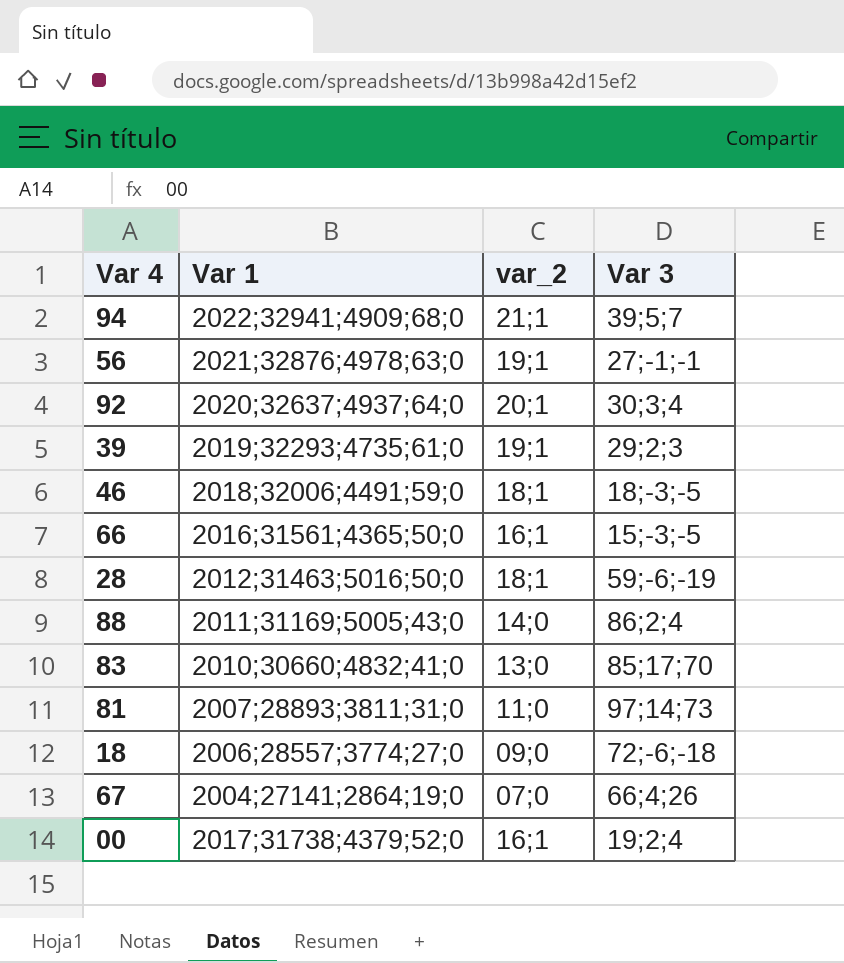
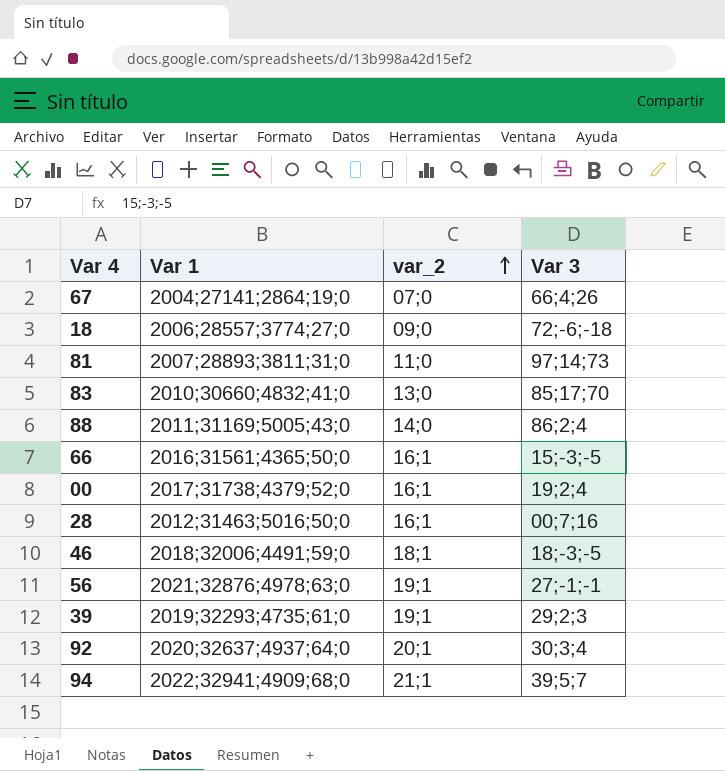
row order: none -> var_2 ascending
28 | var_2: 18;1 -> 16;1
28 | Var 3: 59;-6;-19 -> 00;7;16

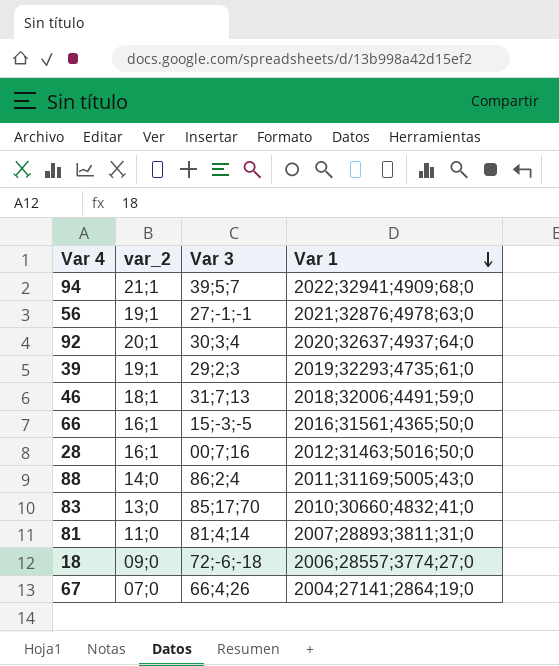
row order: var_2 ascending -> Var 1 descending
column Var 1 | position: 2 -> 4
row 00: 2017;31738;4379;52;0 | 16;1 | 19;2;4 -> none
46 | Var 3: 18;-3;-5 -> 31;7;13
81 | Var 3: 97;14;73 -> 81;4;14

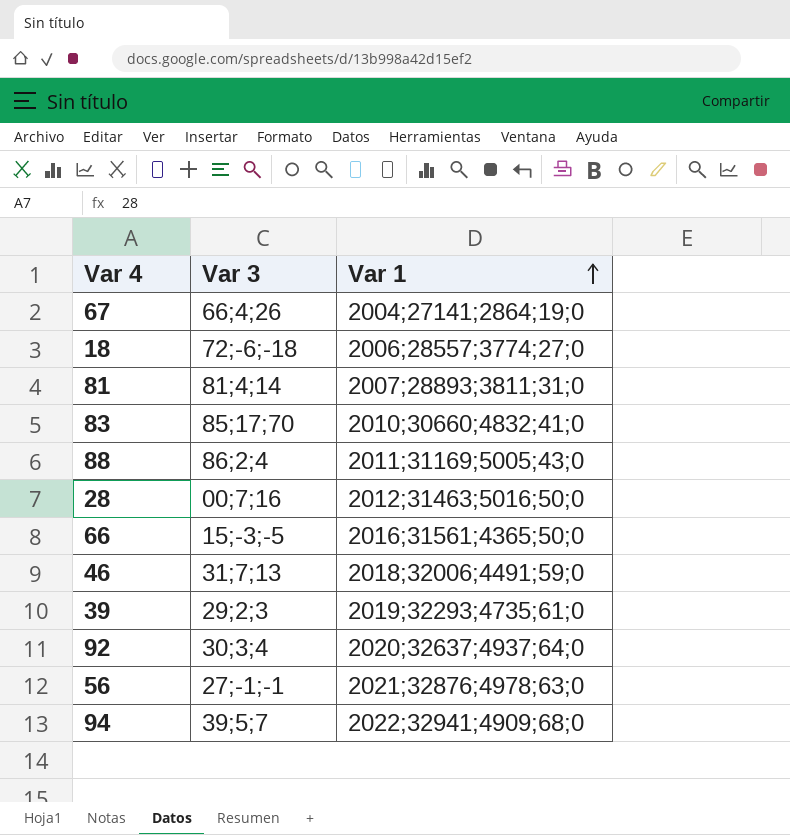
row order: Var 1 descending -> Var 1 ascending
column var_2 | position: 2 -> none

